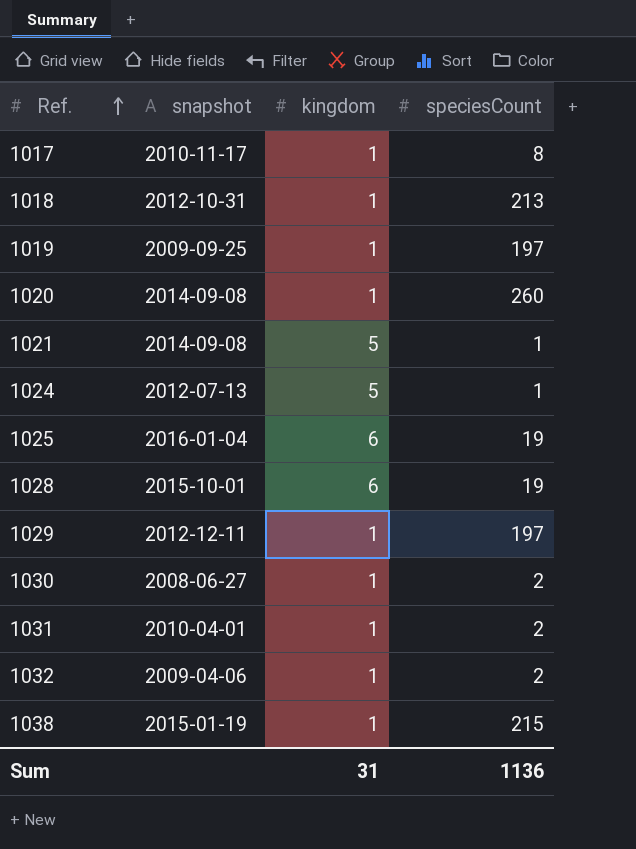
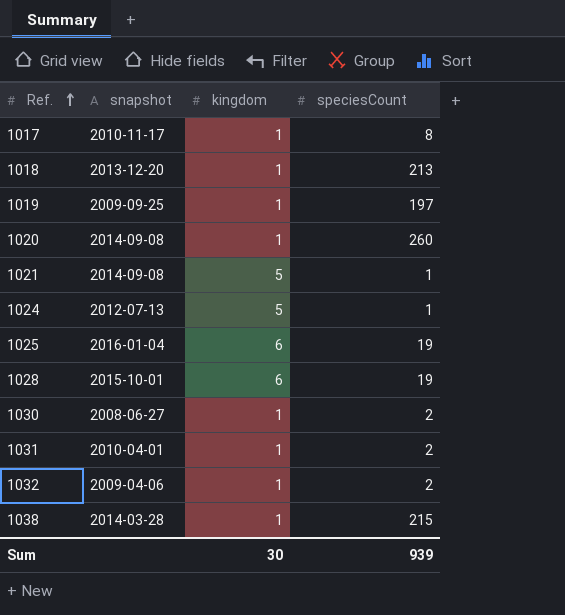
row 1029: 2012-12-11 | 1 | 197 -> none
1018 | snapshot: 2012-10-31 -> 2013-12-20
1038 | snapshot: 2015-01-19 -> 2014-03-28
Sum | kingdom: 31 -> 30
Sum | speciesCount: 1136 -> 939

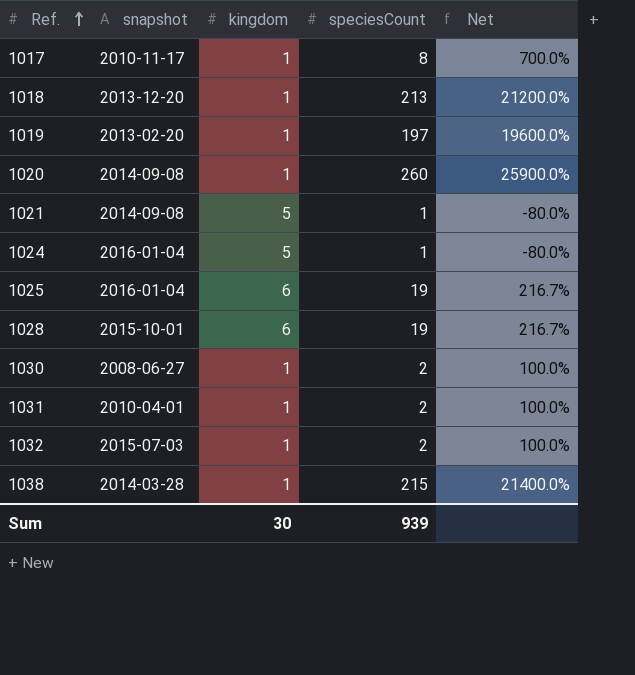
column Net | formula: none -> ([speciesCount] - [kingdom]) / [kingdom]
1019 | snapshot: 2009-09-25 -> 2013-02-20
1024 | snapshot: 2012-07-13 -> 2016-01-04
1032 | snapshot: 2009-04-06 -> 2015-07-03

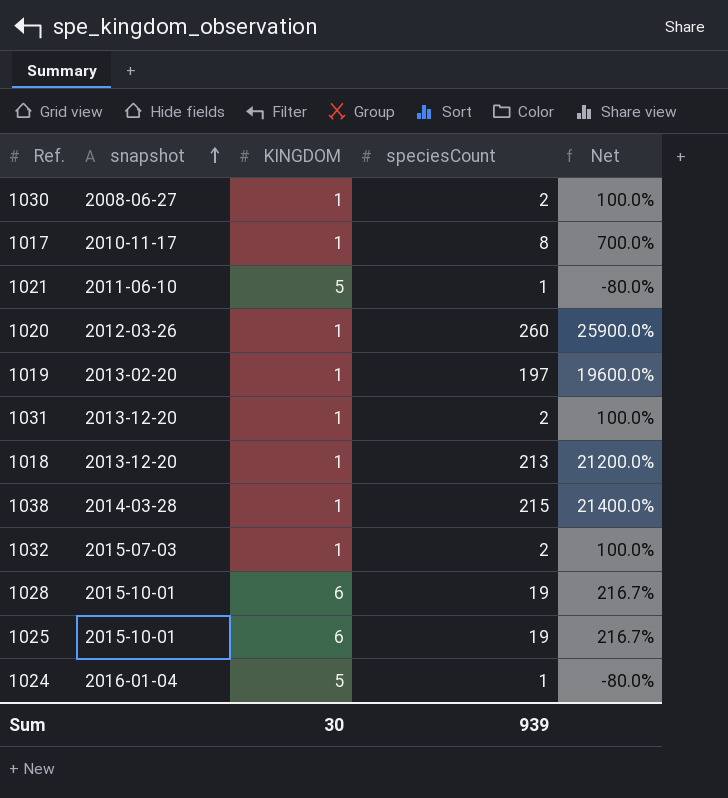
row order: Ref. ascending -> snapshot ascending
column name: kingdom -> KINGDOM
1021 | snapshot: 2014-09-08 -> 2011-06-10
1020 | snapshot: 2014-09-08 -> 2012-03-26
1031 | snapshot: 2010-04-01 -> 2013-12-20
1025 | snapshot: 2016-01-04 -> 2015-10-01

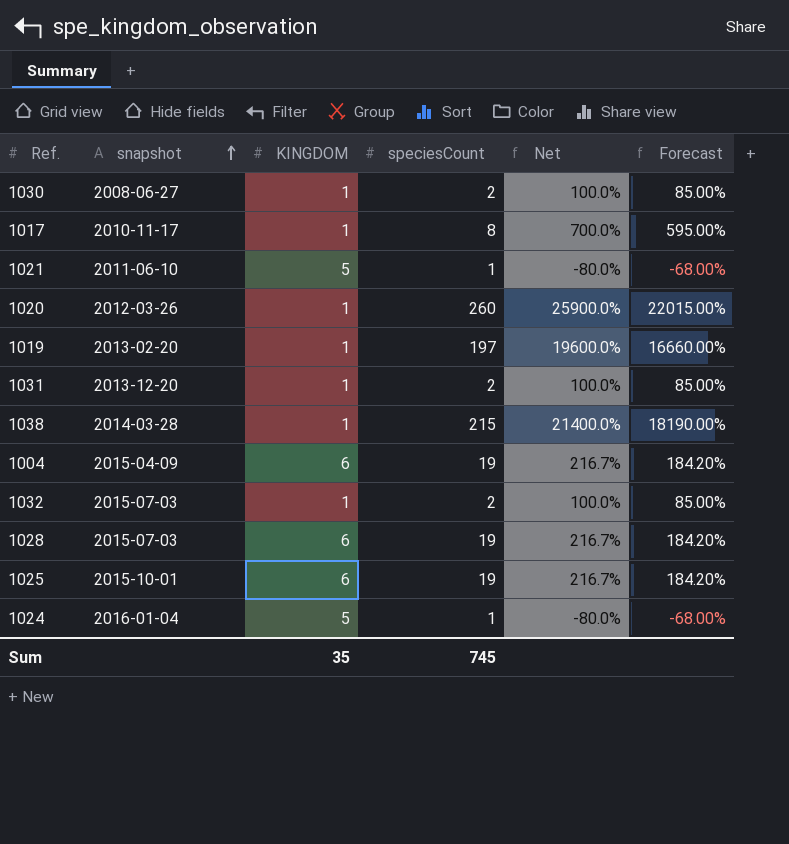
column Forecast | formula: none -> [Net] * 0.85
row 1018: 2013-12-20 | 1 | 213 | 21200.0% -> none
row 1004: none -> 2015-04-09 | 6 | 19 | 216.7% | 184.20%
1028 | snapshot: 2015-10-01 -> 2015-07-03
Sum | KINGDOM: 30 -> 35
Sum | speciesCount: 939 -> 745

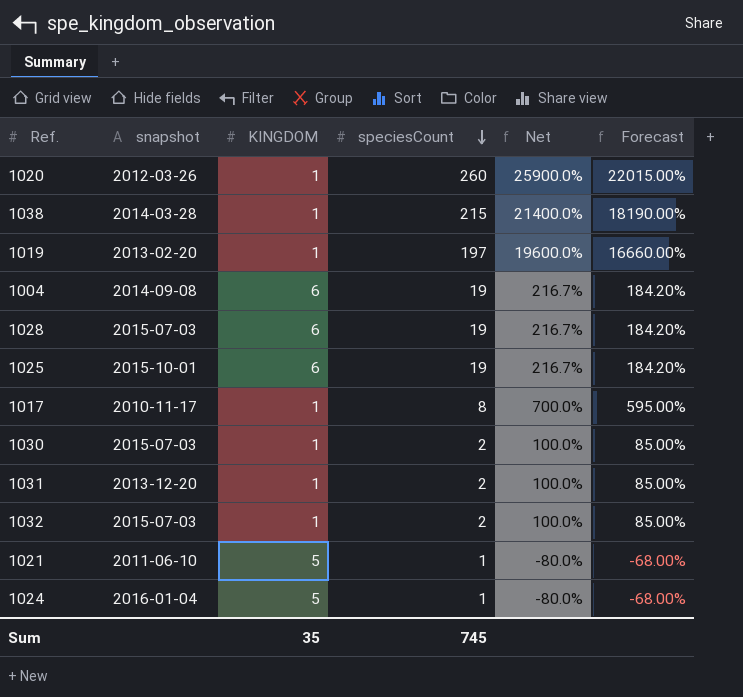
row order: snapshot ascending -> speciesCount descending
1004 | snapshot: 2015-04-09 -> 2014-09-08
1030 | snapshot: 2008-06-27 -> 2015-07-03

